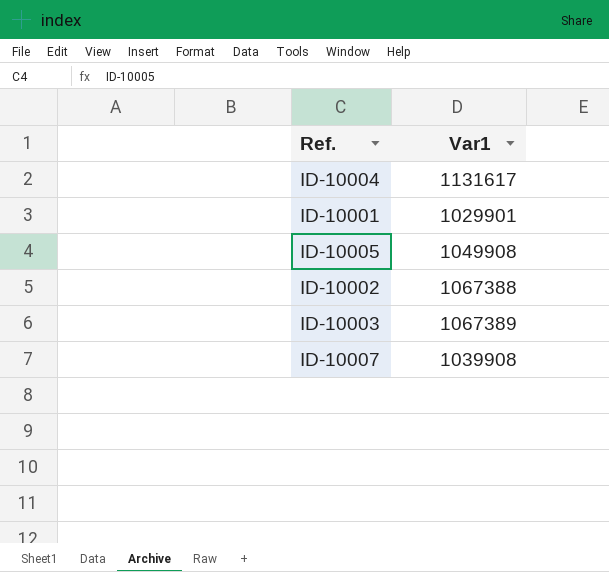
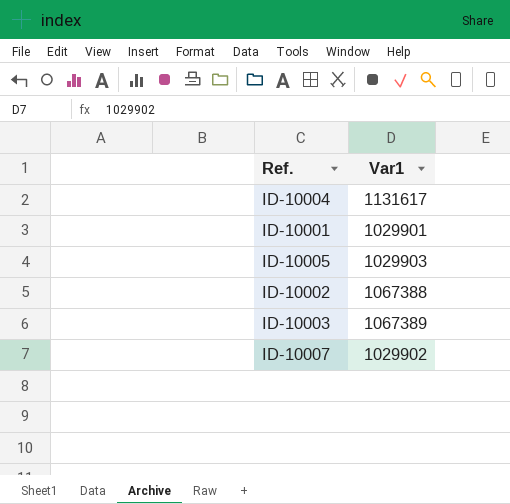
ID-10005 | Var1: 1049908 -> 1029903
ID-10007 | Var1: 1039908 -> 1029902

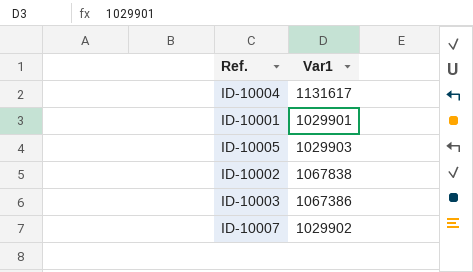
ID-10002 | Var1: 1067388 -> 1067838
ID-10003 | Var1: 1067389 -> 1067386

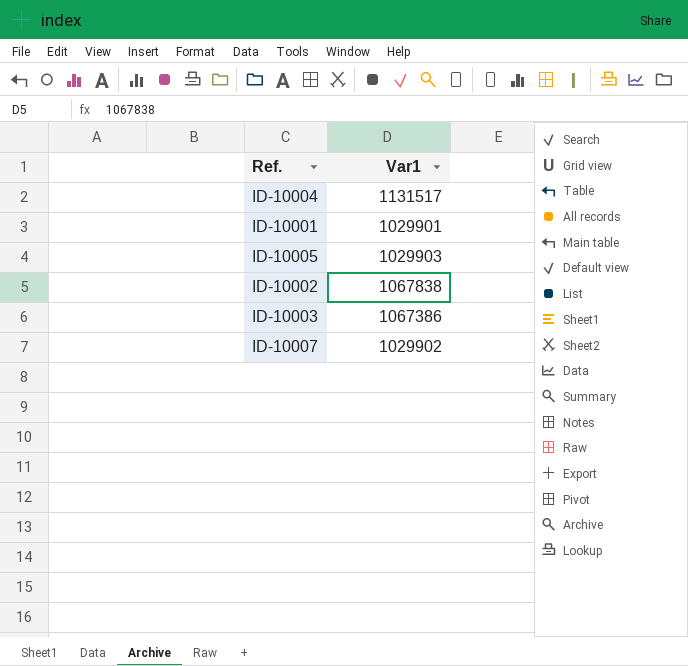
ID-10004 | Var1: 1131617 -> 1131517

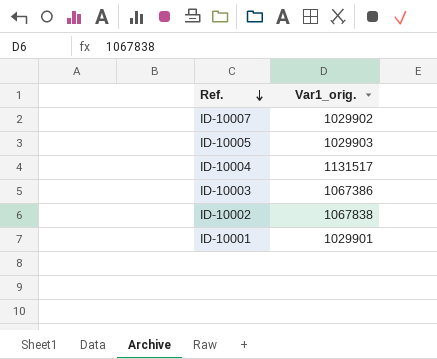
row order: none -> Ref. descending
column name: Var1 -> Var1_orig.

